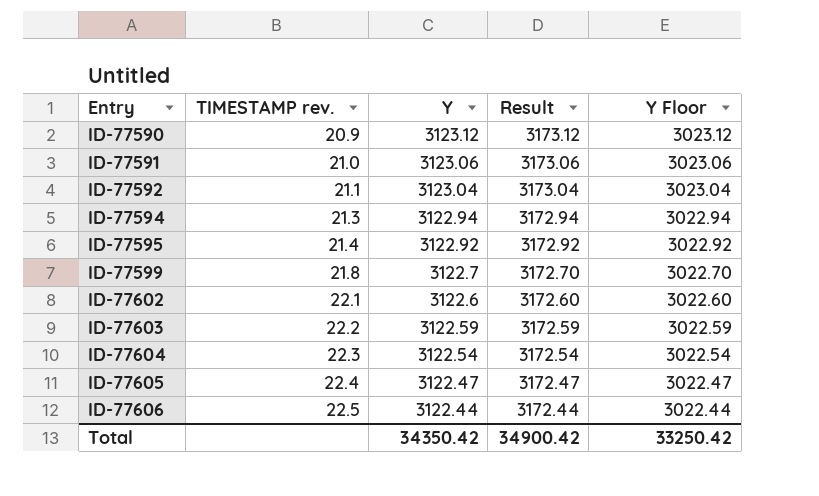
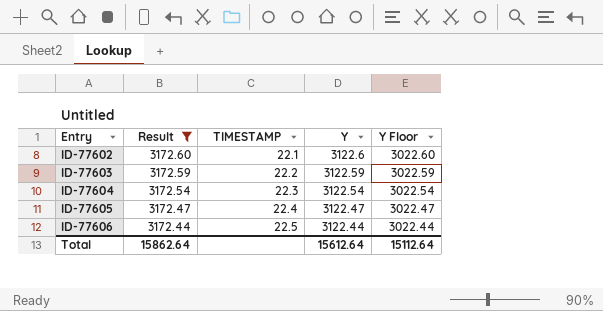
filter: none -> Result <= 3172.60
column Result | position: 4 -> 2
column name: TIMESTAMP rev. -> TIMESTAMP
Total | Result: 34900.42 -> 15862.64
Total | Y: 34350.42 -> 15612.64
Total | Y Floor: 33250.42 -> 15112.64

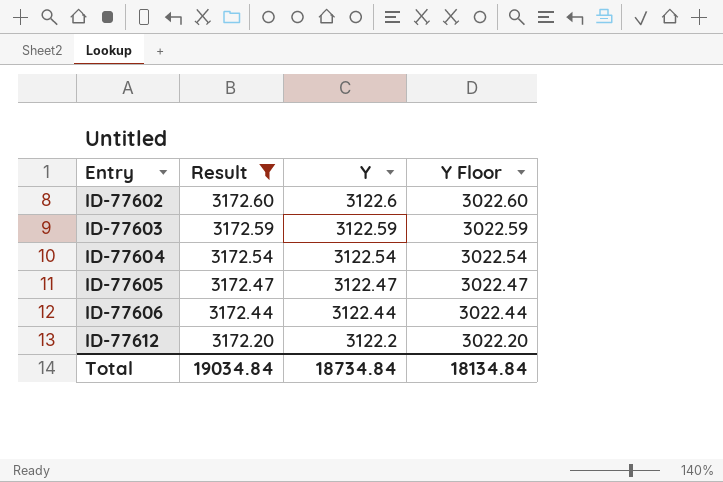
column TIMESTAMP | position: 3 -> none
row ID-77612: none -> 3172.20 | 3122.2 | 3022.20
Total | Result: 15862.64 -> 19034.84
Total | Y: 15612.64 -> 18734.84
Total | Y Floor: 15112.64 -> 18134.84

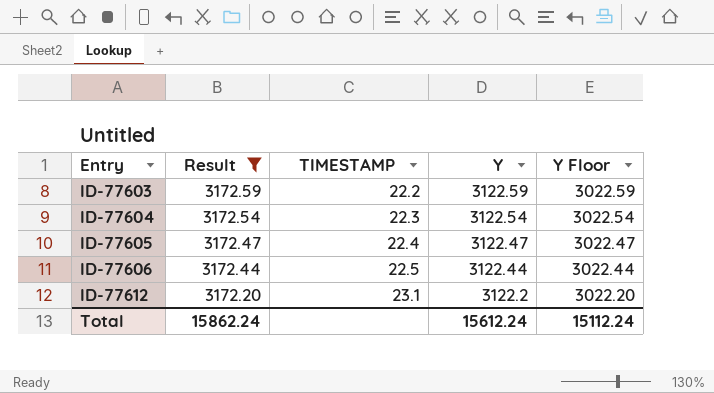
column TIMESTAMP | position: none -> 3
row ID-77602: 3172.60 | 3122.6 | 3022.60 -> none
Total | Result: 19034.84 -> 15862.24
Total | Y: 18734.84 -> 15612.24
Total | Y Floor: 18134.84 -> 15112.24

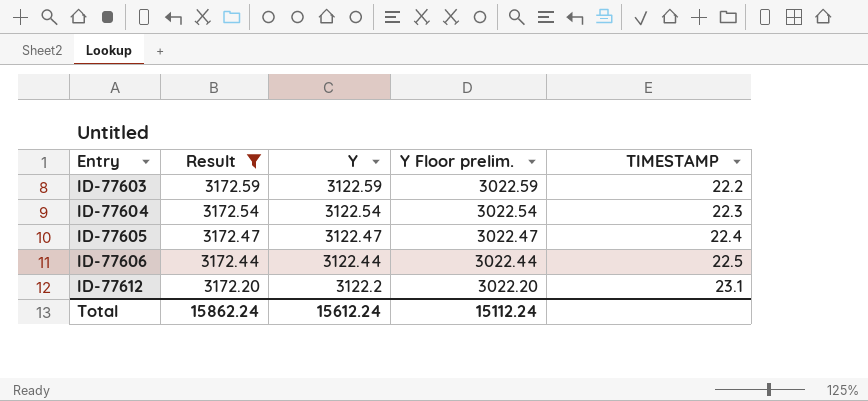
column name: Y Floor -> Y Floor prelim.
column TIMESTAMP | position: 3 -> 5

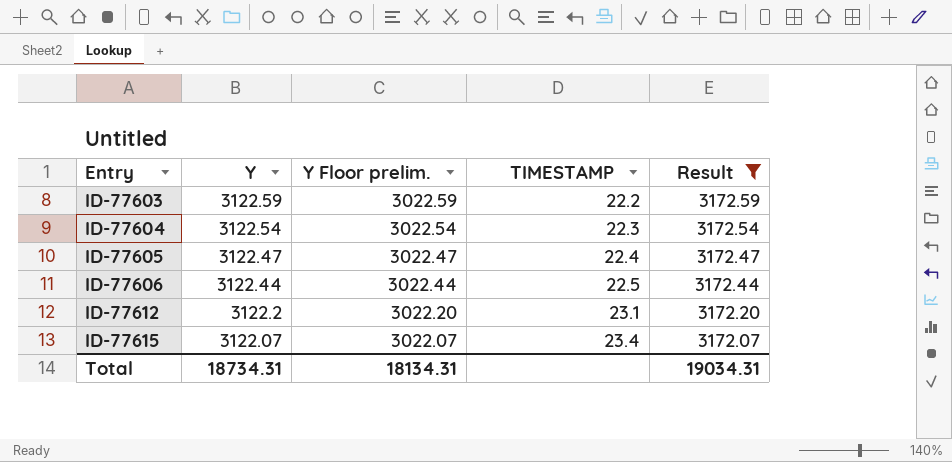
column Result | position: 2 -> 5
row ID-77615: none -> 3122.07 | 3022.07 | 23.4 | 3172.07
Total | Y: 15612.24 -> 18734.31
Total | Y Floor prelim.: 15112.24 -> 18134.31
Total | Result: 15862.24 -> 19034.31

